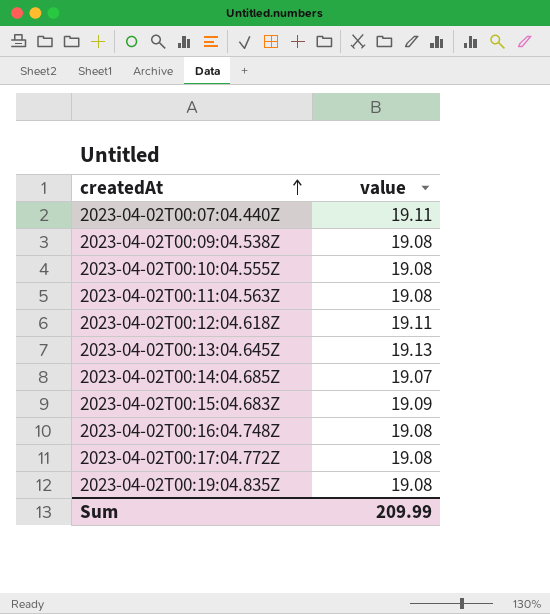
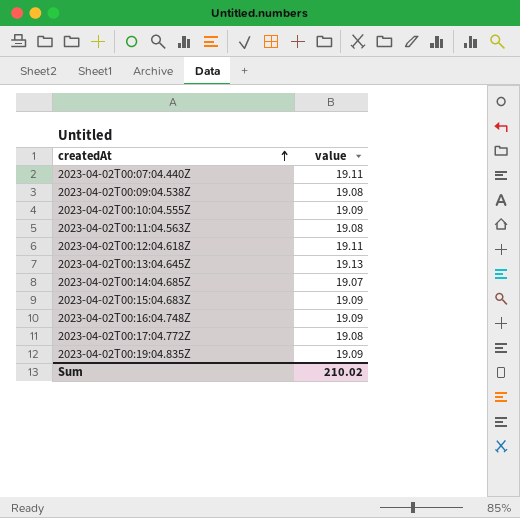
2023-04-02T00:10:04.555Z | value: 19.08 -> 19.09
2023-04-02T00:16:04.748Z | value: 19.08 -> 19.09
2023-04-02T00:19:04.835Z | value: 19.08 -> 19.09
Sum | value: 209.99 -> 210.02

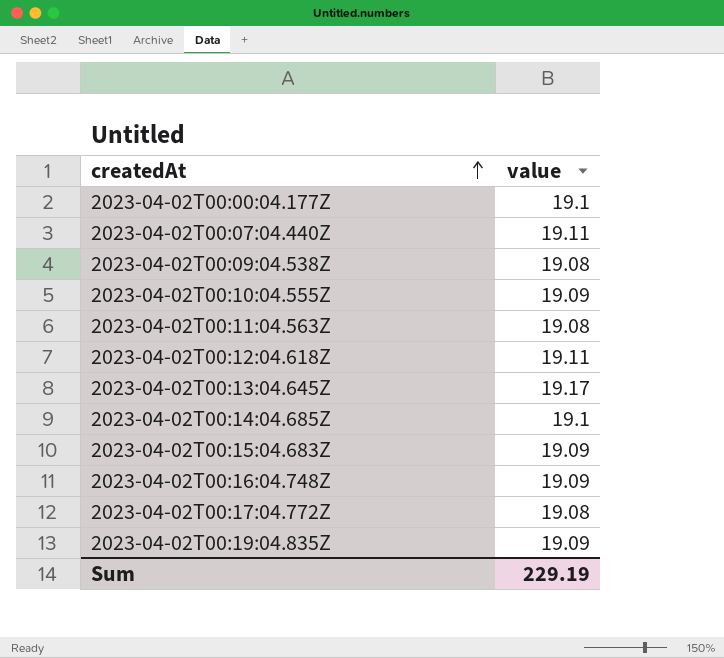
row 2023-04-02T00:00:04.177Z: none -> 19.1
2023-04-02T00:13:04.645Z | value: 19.13 -> 19.17
2023-04-02T00:14:04.685Z | value: 19.07 -> 19.1
Sum | value: 210.02 -> 229.19

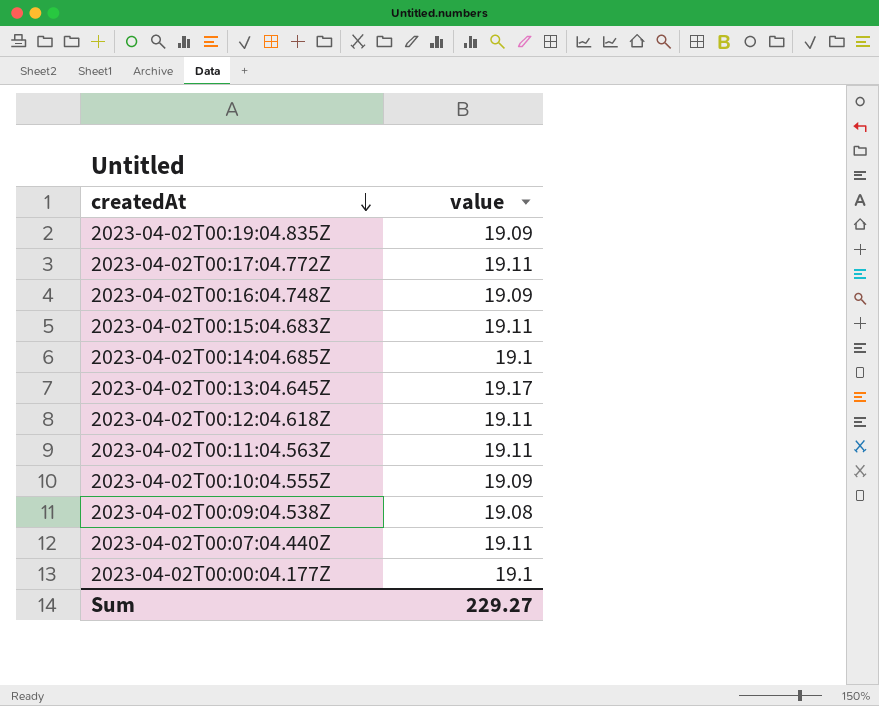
row order: createdAt ascending -> createdAt descending
2023-04-02T00:17:04.772Z | value: 19.08 -> 19.11
2023-04-02T00:15:04.683Z | value: 19.09 -> 19.11
2023-04-02T00:11:04.563Z | value: 19.08 -> 19.11
Sum | value: 229.19 -> 229.27

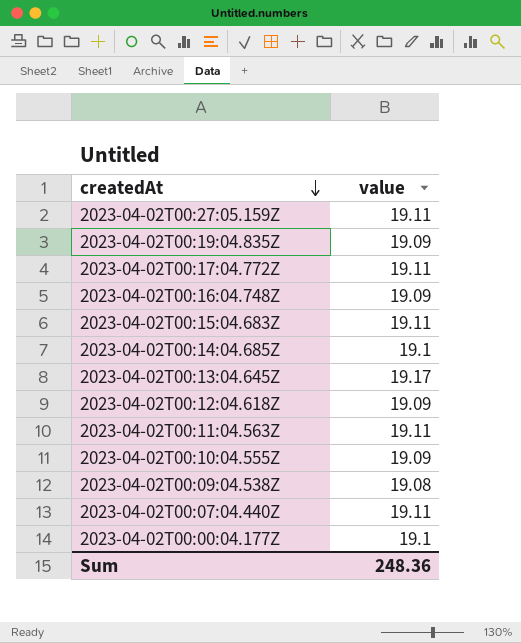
row 2023-04-02T00:27:05.159Z: none -> 19.11
2023-04-02T00:12:04.618Z | value: 19.11 -> 19.09
Sum | value: 229.27 -> 248.36

